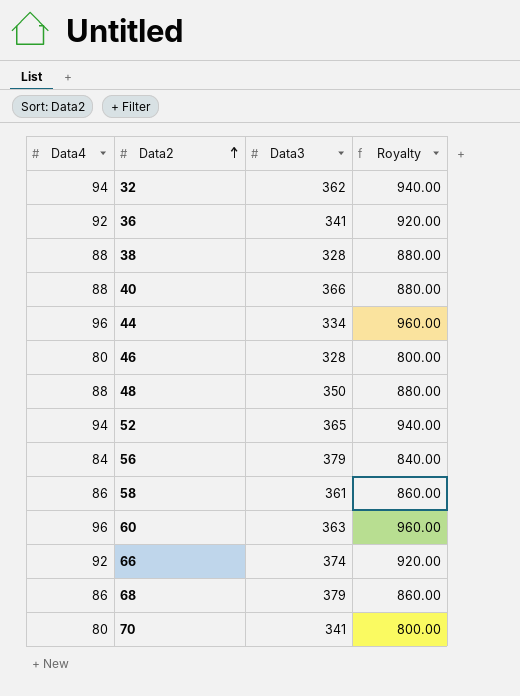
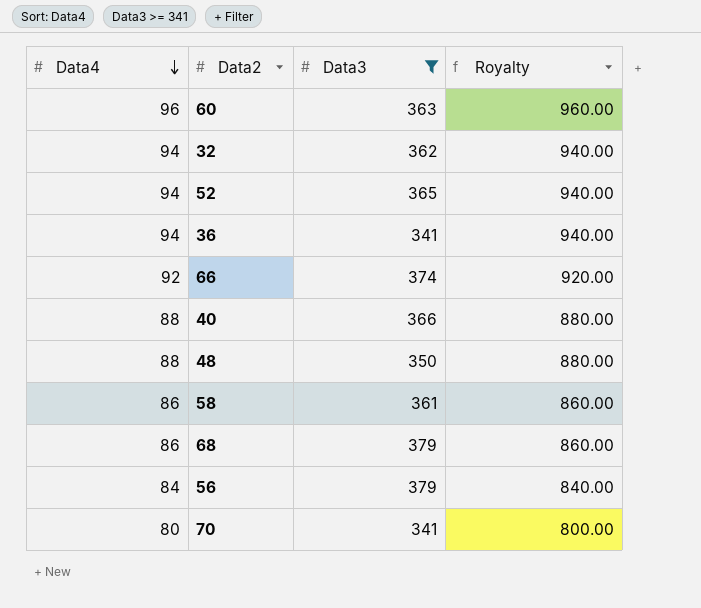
filter: none -> Data3 >= 341
row order: Data2 ascending -> Data4 descending
36 | Data4: 92 -> 94
36 | Royalty: 920.00 -> 940.00

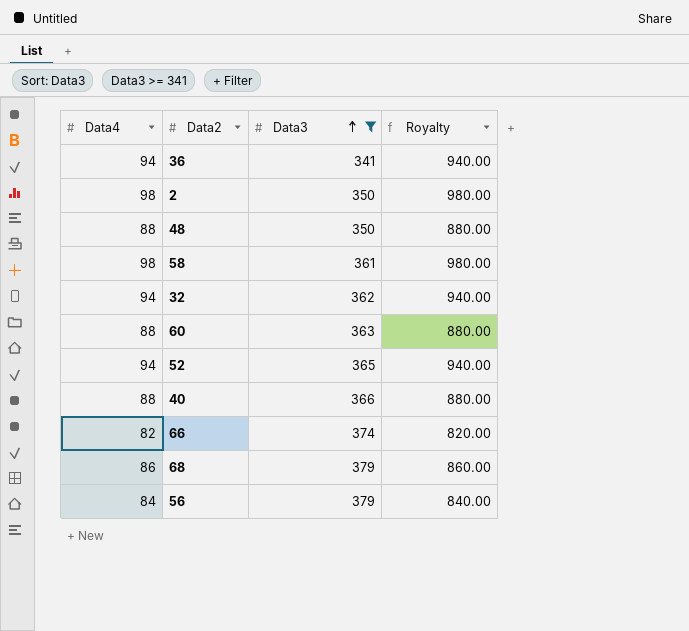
row order: Data4 descending -> Data3 ascending
row 70: 80 | 341 | 800.00 -> none
row 2: none -> 98 | 350 | 980.00
58 | Data4: 86 -> 98
58 | Royalty: 860.00 -> 980.00
60 | Data4: 96 -> 88
60 | Royalty: 960.00 -> 880.00
66 | Data4: 92 -> 82
66 | Royalty: 920.00 -> 820.00

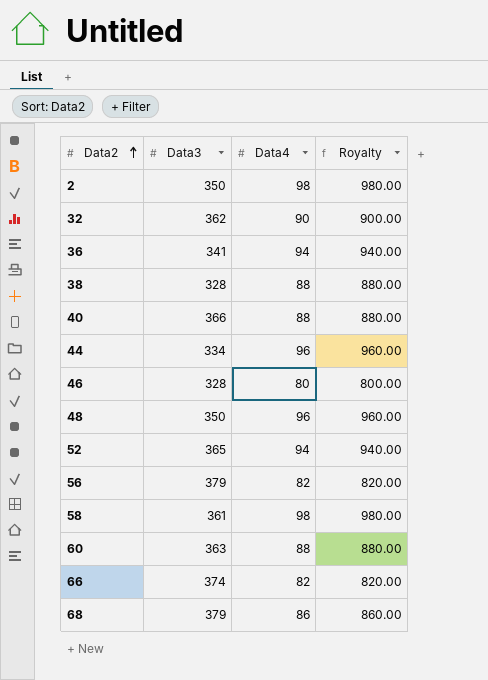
filter: Data3 >= 341 -> none
row order: Data3 ascending -> Data2 ascending
column Data4 | position: 1 -> 3
32 | Data4: 94 -> 90
32 | Royalty: 940.00 -> 900.00
48 | Data4: 88 -> 96
48 | Royalty: 880.00 -> 960.00
56 | Data4: 84 -> 82
56 | Royalty: 840.00 -> 820.00

